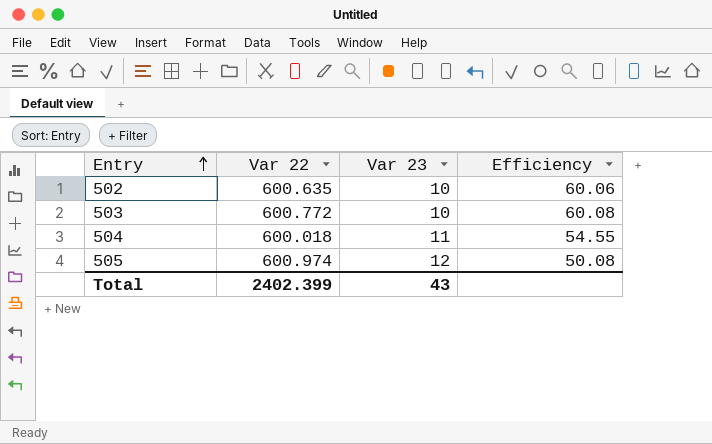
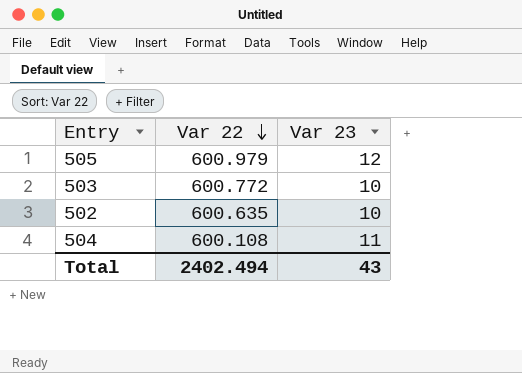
row order: Entry ascending -> Var 22 descending
column Efficiency | formula: [Var 22] / [Var 23] -> none
505 | Var 22: 600.974 -> 600.979
504 | Var 22: 600.018 -> 600.108
Total | Var 22: 2402.399 -> 2402.494

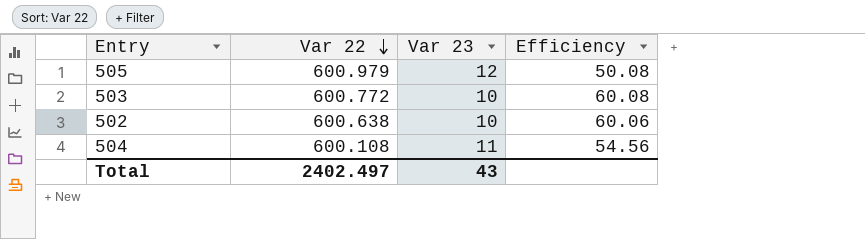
column Efficiency | formula: none -> [Var 22] / [Var 23]
502 | Var 22: 600.635 -> 600.638
Total | Var 22: 2402.494 -> 2402.497

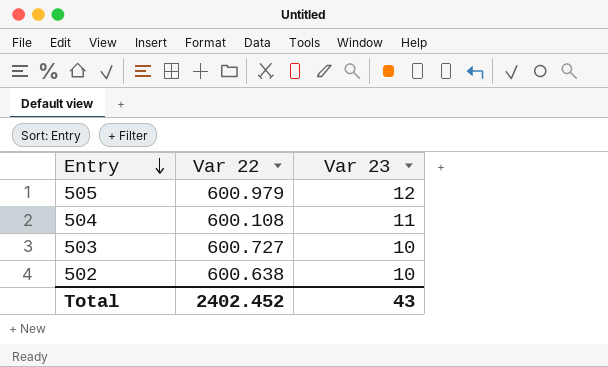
row order: Var 22 descending -> Entry descending
column Efficiency | formula: [Var 22] / [Var 23] -> none
503 | Var 22: 600.772 -> 600.727
Total | Var 22: 2402.497 -> 2402.452

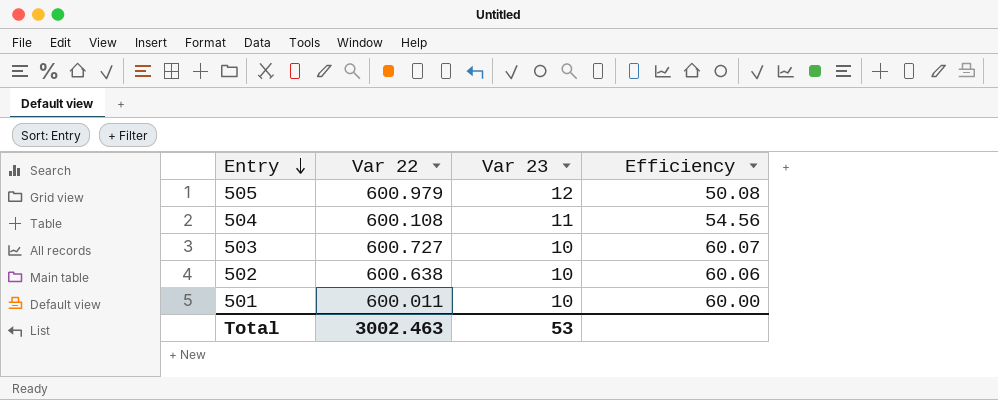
column Efficiency | formula: none -> [Var 22] / [Var 23]
row 501: none -> 600.011 | 10 | 60.00
Total | Var 22: 2402.452 -> 3002.463
Total | Var 23: 43 -> 53

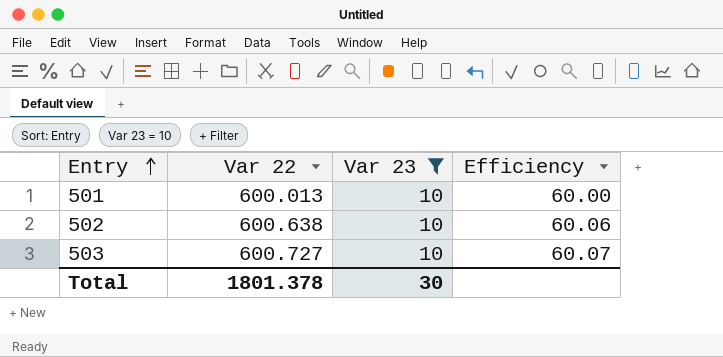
filter: none -> Var 23 = 10
row order: Entry descending -> Entry ascending
501 | Var 22: 600.011 -> 600.013
Total | Var 22: 3002.463 -> 1801.378
Total | Var 23: 53 -> 30

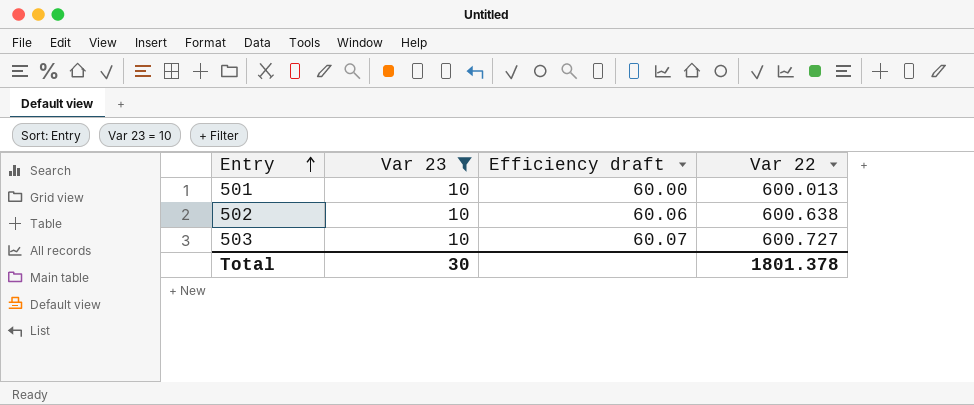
column name: Efficiency -> Efficiency draft
column Var 22 | position: 2 -> 4

